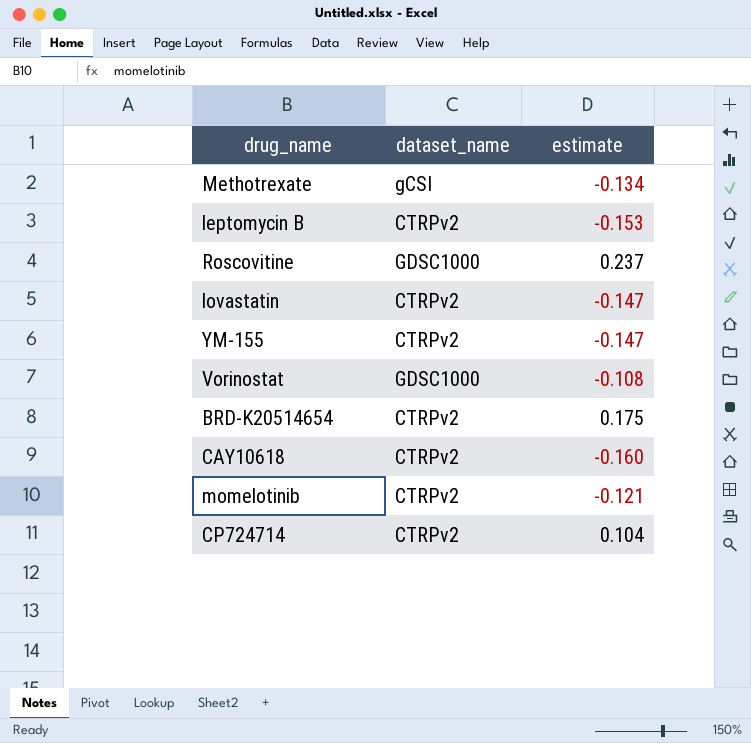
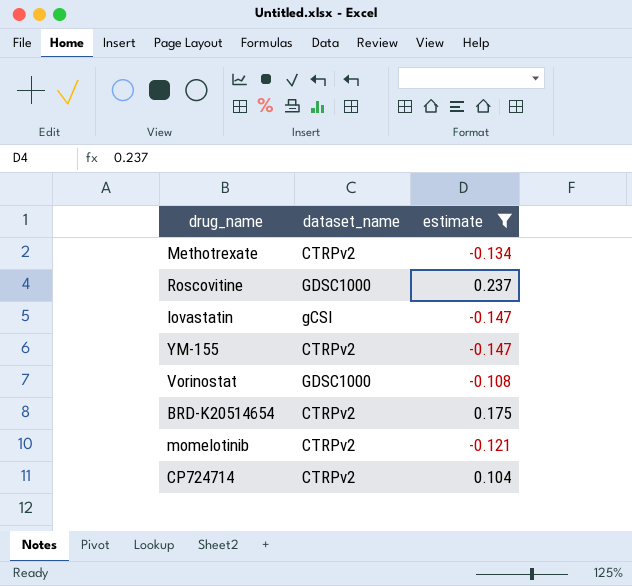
filter: none -> estimate >= -0.147
Methotrexate | dataset_name: gCSI -> CTRPv2
lovastatin | dataset_name: CTRPv2 -> gCSI

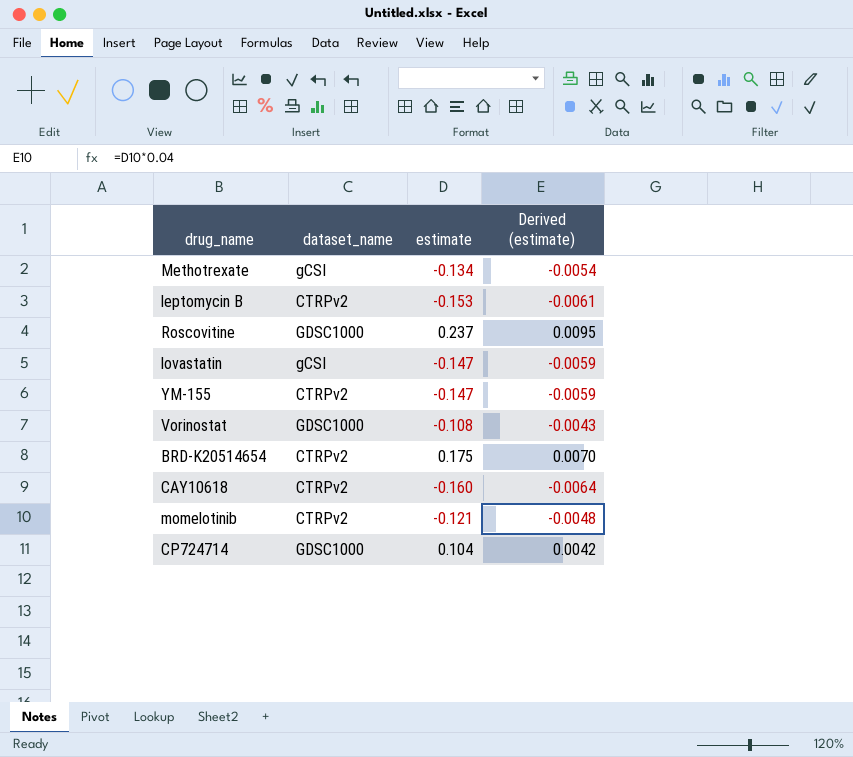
filter: estimate >= -0.147 -> none
column Derived (estimate) | formula: none -> [estimate] * 0.04
Methotrexate | dataset_name: CTRPv2 -> gCSI
CP724714 | dataset_name: CTRPv2 -> GDSC1000

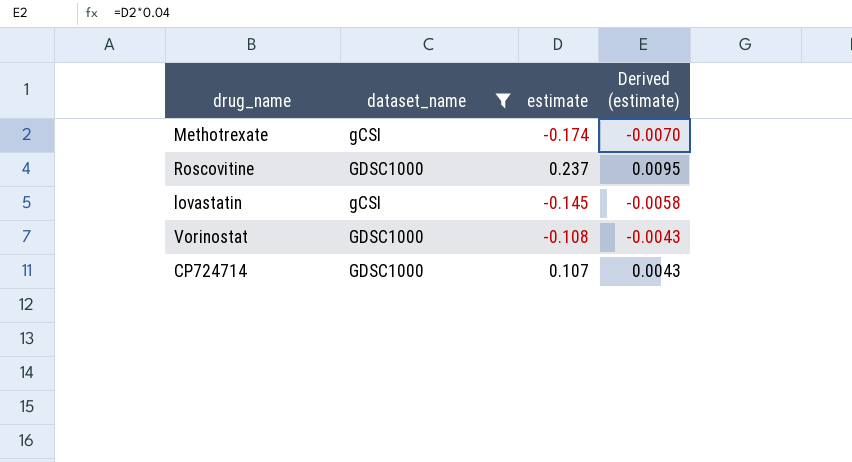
filter: none -> dataset_name != CTRPv2
Methotrexate | estimate: -0.134 -> -0.174
Methotrexate | Derived (estimate): -0.0054 -> -0.0070
lovastatin | estimate: -0.147 -> -0.145
lovastatin | Derived (estimate): -0.0059 -> -0.0058
CP724714 | estimate: 0.104 -> 0.107
CP724714 | Derived (estimate): 0.0042 -> 0.0043

